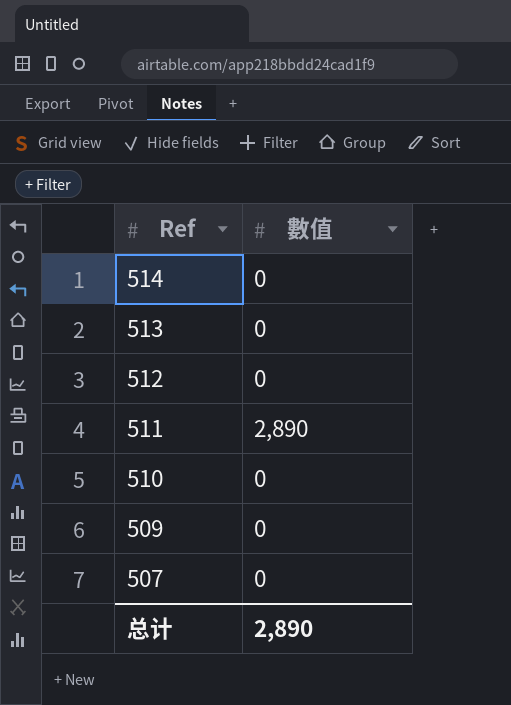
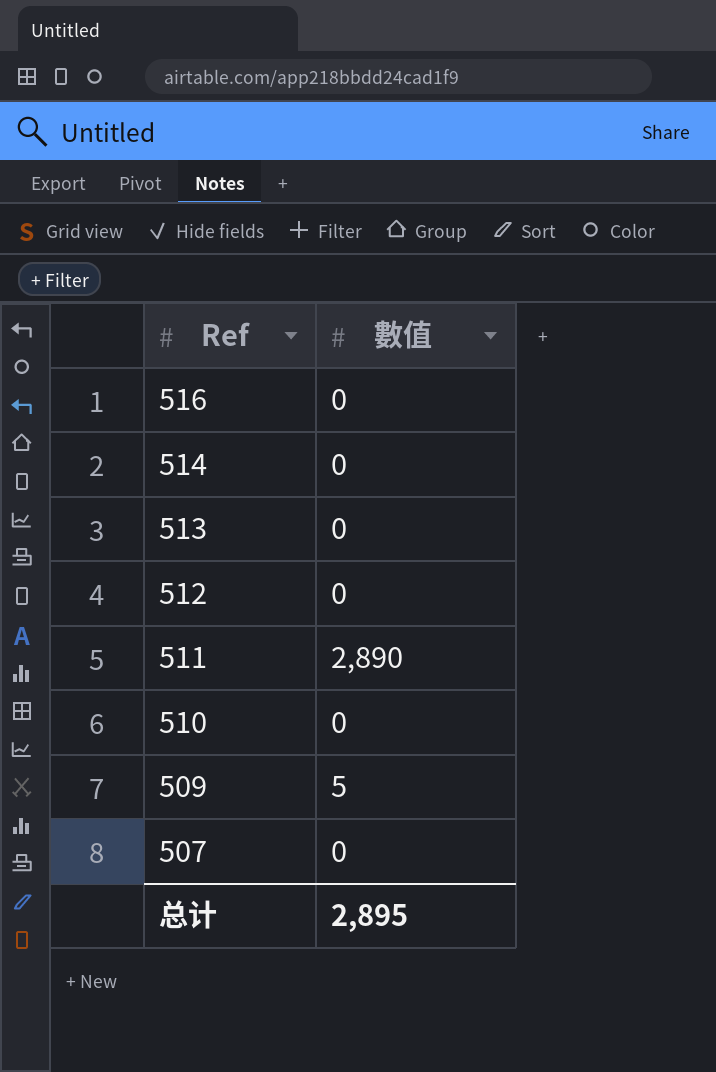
row 516: none -> 0
509 | 數值: 0 -> 5
总计 | 數值: 2,890 -> 2,895

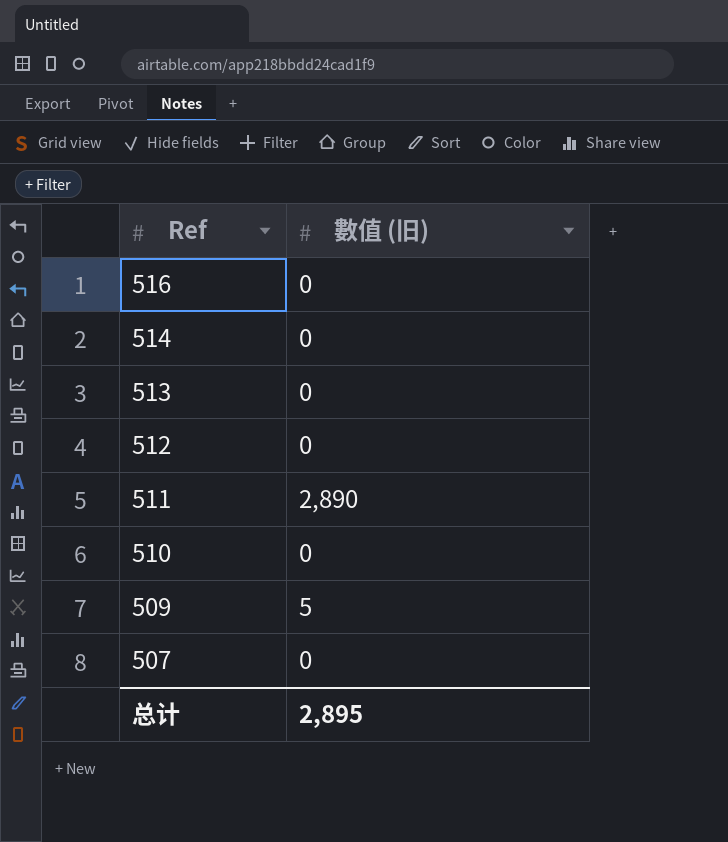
column name: 數值 -> 數值 (旧)

